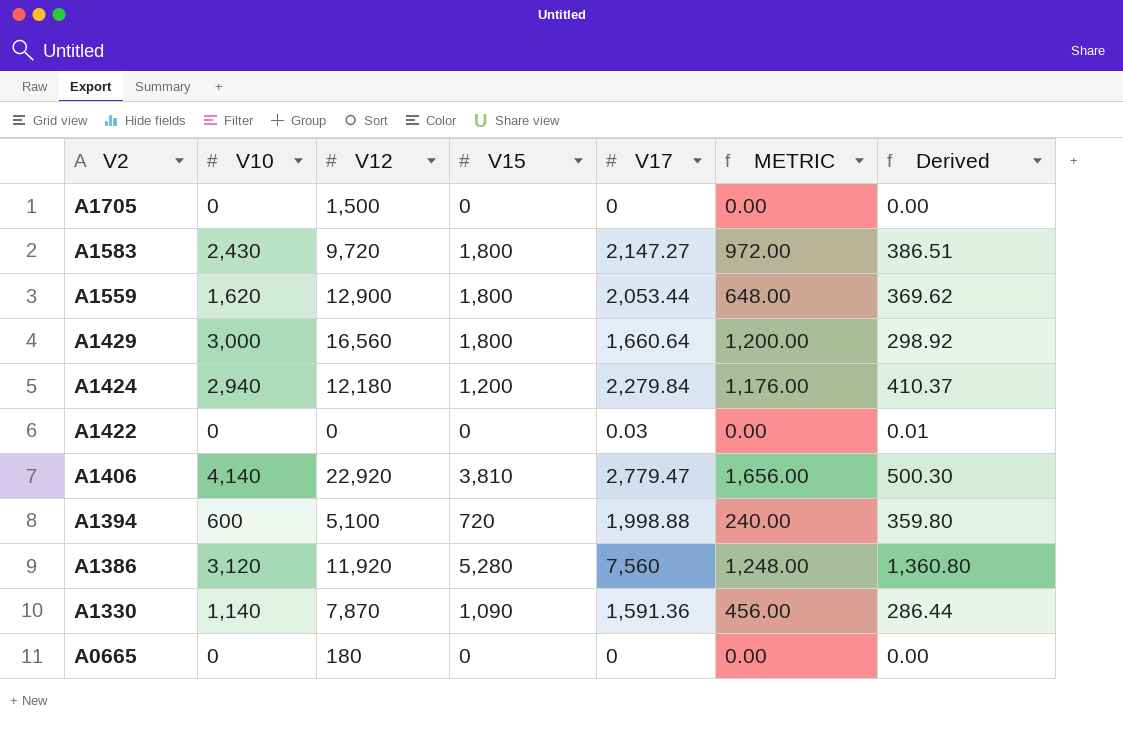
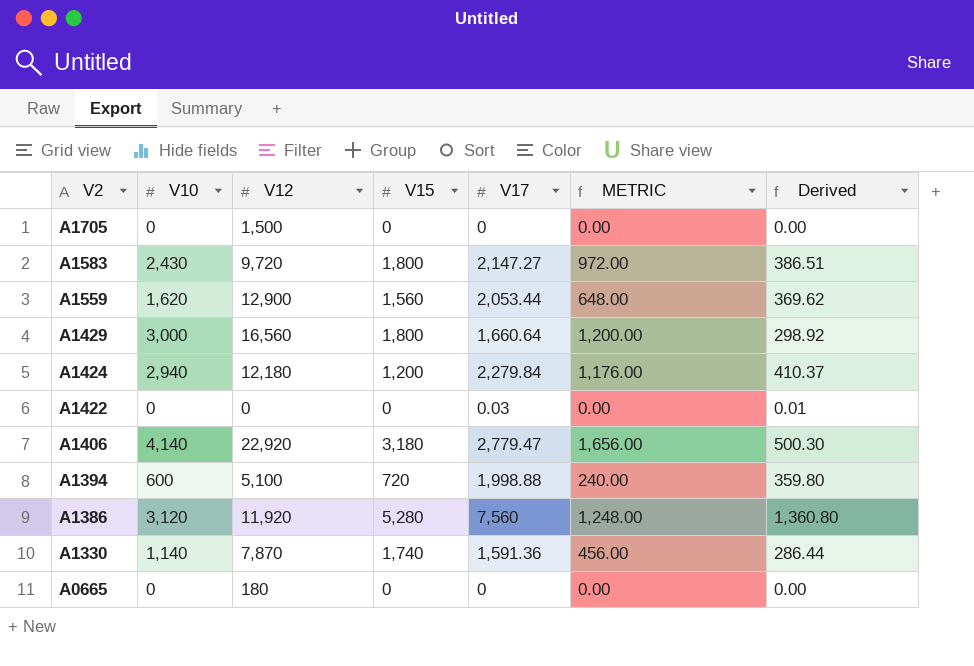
A1559 | V15: 1,800 -> 1,560
A1406 | V15: 3,810 -> 3,180
A1330 | V15: 1,090 -> 1,740

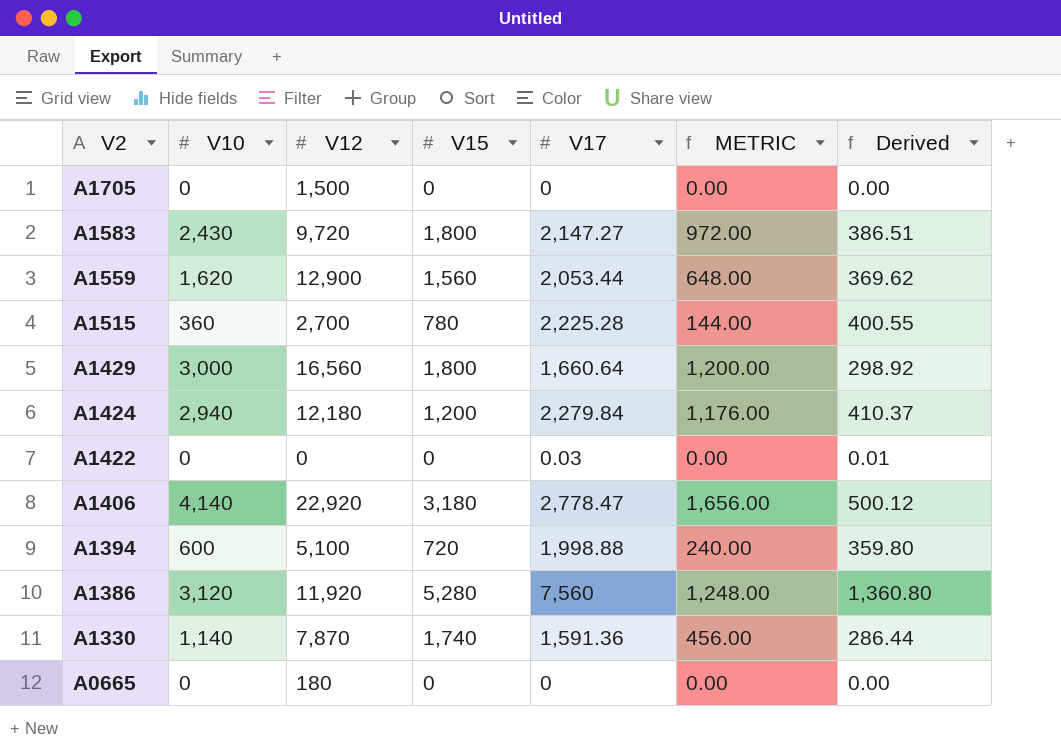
row A1515: none -> 360 | 2,700 | 780 | 2,225.28 | 144.00 | 400.55
A1406 | V17: 2,779.47 -> 2,778.47
A1406 | Derived: 500.30 -> 500.12

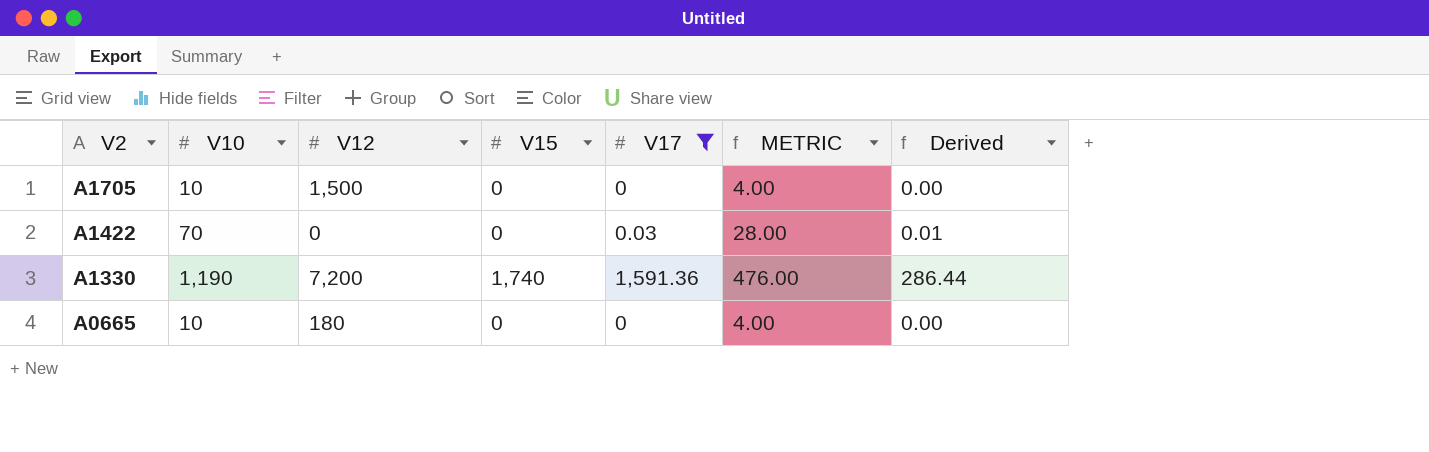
filter: none -> V17 <= 1,591.36
A1705 | V10: 0 -> 10
A1705 | METRIC: 0.00 -> 4.00
A1422 | V10: 0 -> 70
A1422 | METRIC: 0.00 -> 28.00
A1330 | V10: 1,140 -> 1,190
A1330 | V12: 7,870 -> 7,200
A1330 | METRIC: 456.00 -> 476.00
A0665 | V10: 0 -> 10
A0665 | METRIC: 0.00 -> 4.00

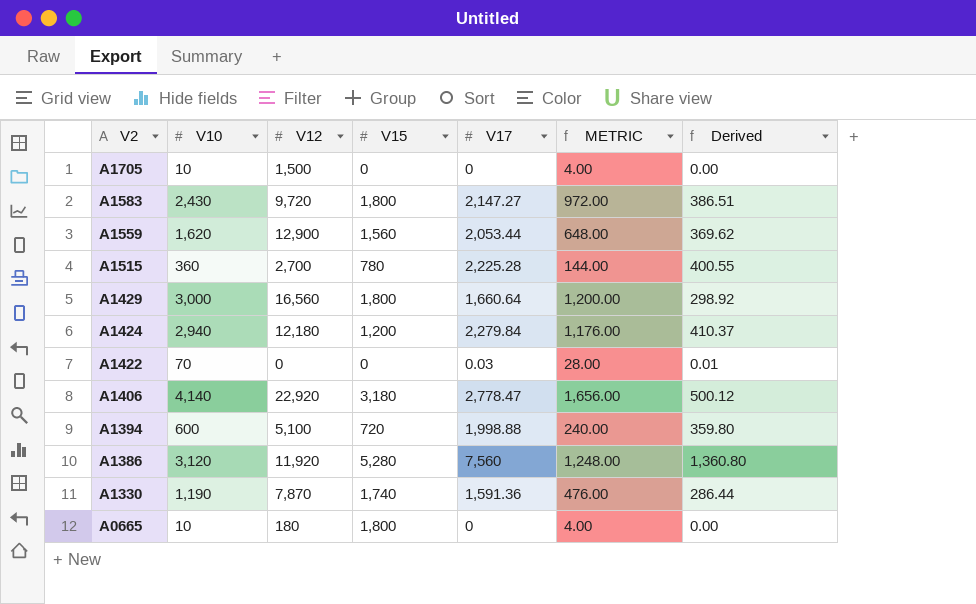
filter: V17 <= 1,591.36 -> none
A1330 | V12: 7,200 -> 7,870
A0665 | V15: 0 -> 1,800

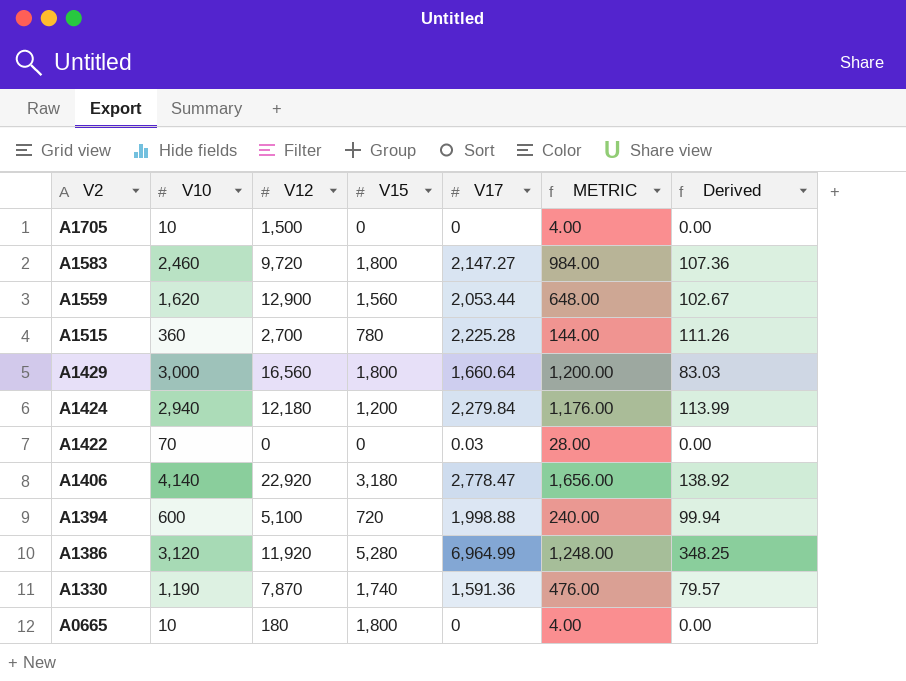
column Derived | formula: [V17] * 0.18 -> [V17] * 0.05
A1583 | V10: 2,430 -> 2,460
A1583 | METRIC: 972.00 -> 984.00
A1386 | V17: 7,560 -> 6,964.99

